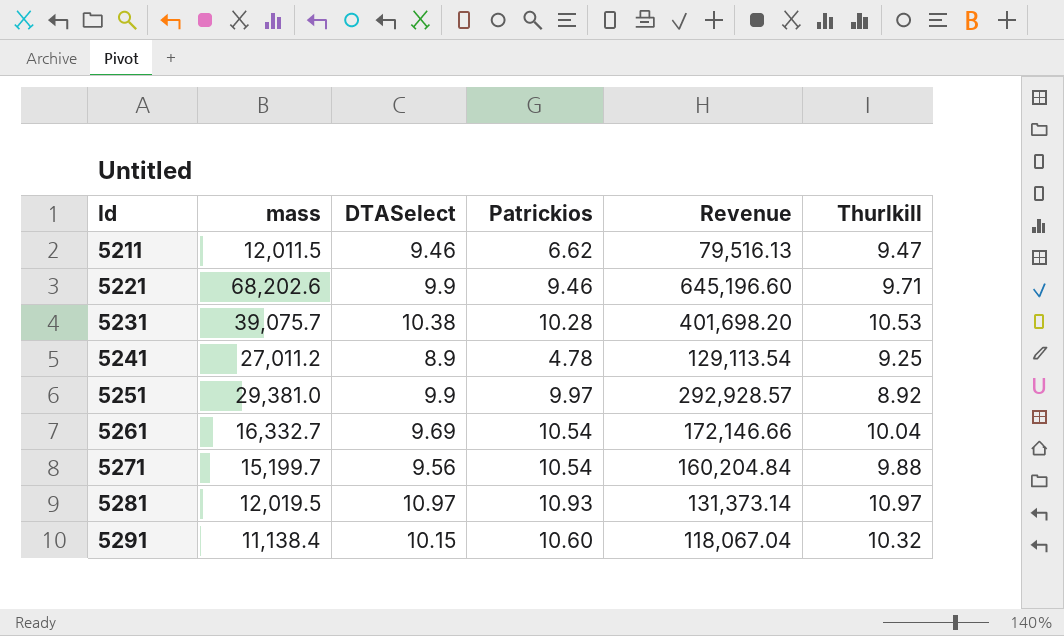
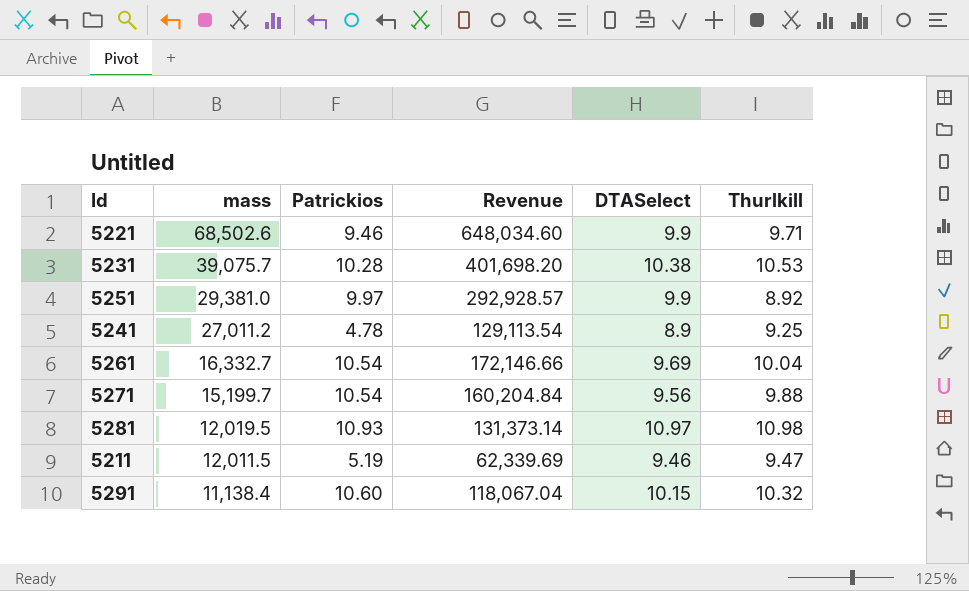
row order: Id ascending -> mass descending
column DTASelect | position: 3 -> 5
5221 | mass: 68,202.6 -> 68,502.6
5221 | Revenue: 645,196.60 -> 648,034.60
5281 | Thurlkill: 10.97 -> 10.98
5211 | Patrickios: 6.62 -> 5.19
5211 | Revenue: 79,516.13 -> 62,339.69

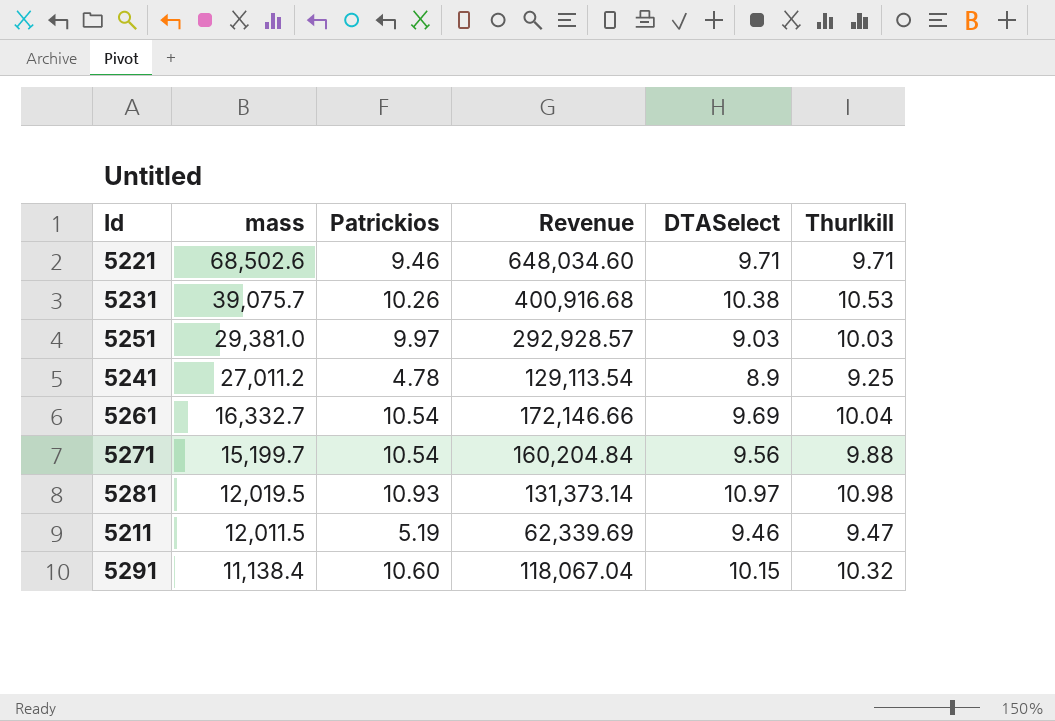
5221 | DTASelect: 9.9 -> 9.71
5231 | Patrickios: 10.28 -> 10.26
5231 | Revenue: 401,698.20 -> 400,916.68
5251 | DTASelect: 9.9 -> 9.03
5251 | Thurlkill: 8.92 -> 10.03

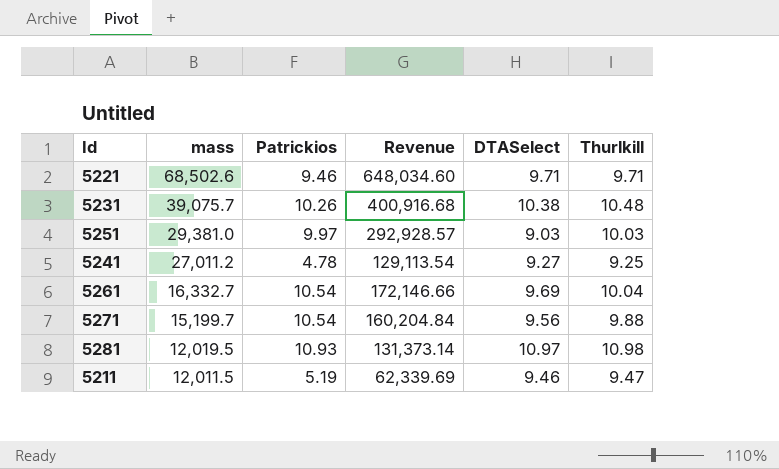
row 5291: 11,138.4 | 10.60 | 118,067.04 | 10.15 | 10.32 -> none
5231 | Thurlkill: 10.53 -> 10.48
5241 | DTASelect: 8.9 -> 9.27

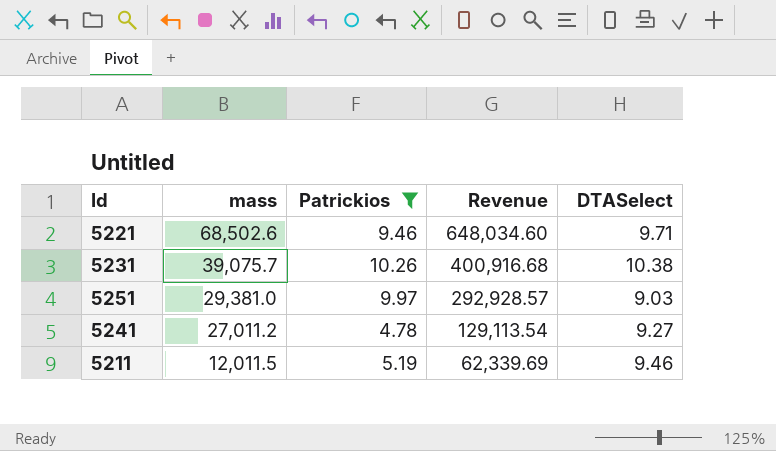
filter: none -> Patrickios <= 10.26
column Thurlkill | position: 6 -> none

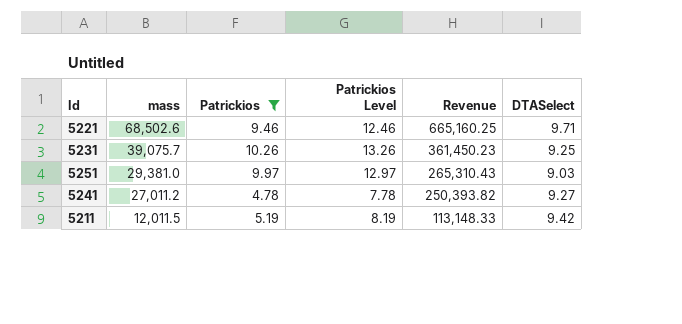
column Patrickios Level | formula: none -> [Patrickios] + 3
column Revenue | formula: [mass] * [Patrickios] -> [mass] * [DTASelect]
5231 | DTASelect: 10.38 -> 9.25
5211 | DTASelect: 9.46 -> 9.42

